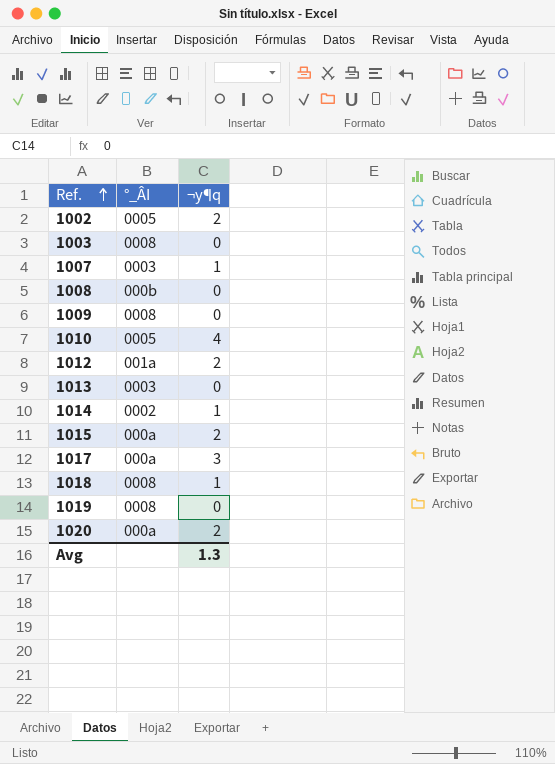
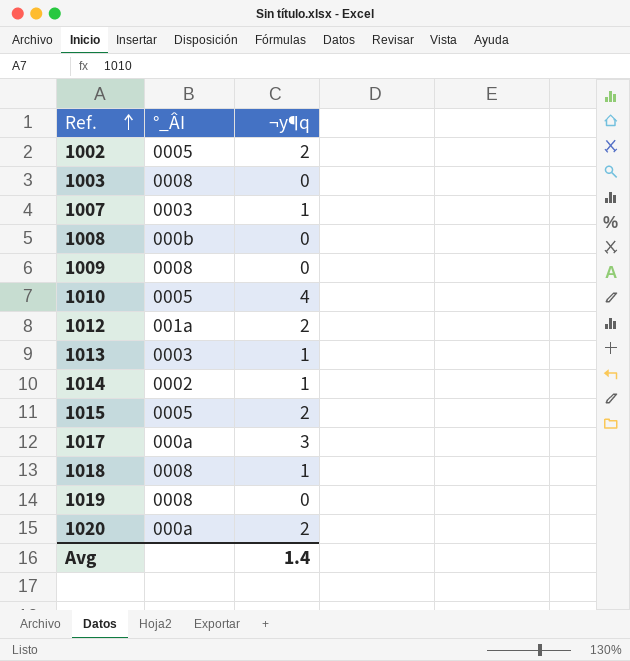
1013 | ¬y¶q: 0 -> 1
1015 | °_ÂI: 000a -> 0005
Avg | ¬y¶q: 1.3 -> 1.4

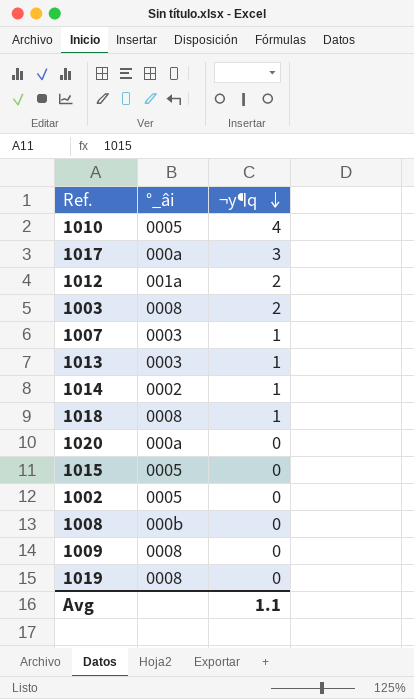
row order: Ref. ascending -> ¬y¶q descending
column name: °_ÂI -> °_âi
1003 | ¬y¶q: 0 -> 2
1020 | ¬y¶q: 2 -> 0
1015 | ¬y¶q: 2 -> 0
1002 | ¬y¶q: 2 -> 0
Avg | ¬y¶q: 1.4 -> 1.1

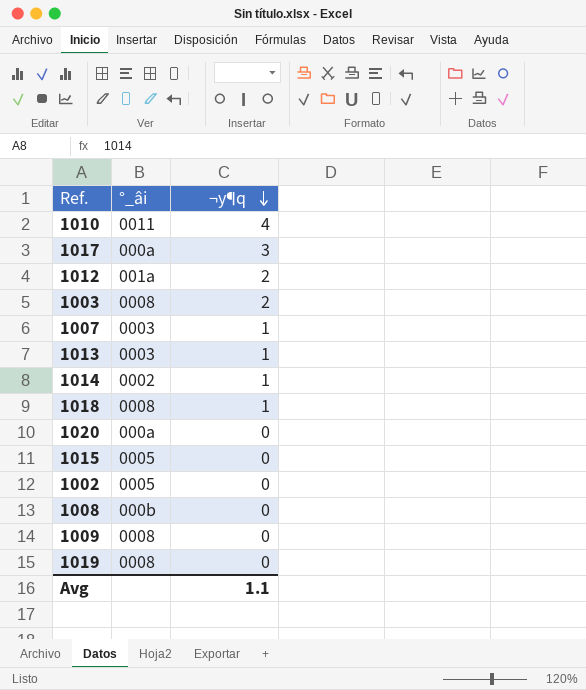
1010 | °_âi: 0005 -> 0011

